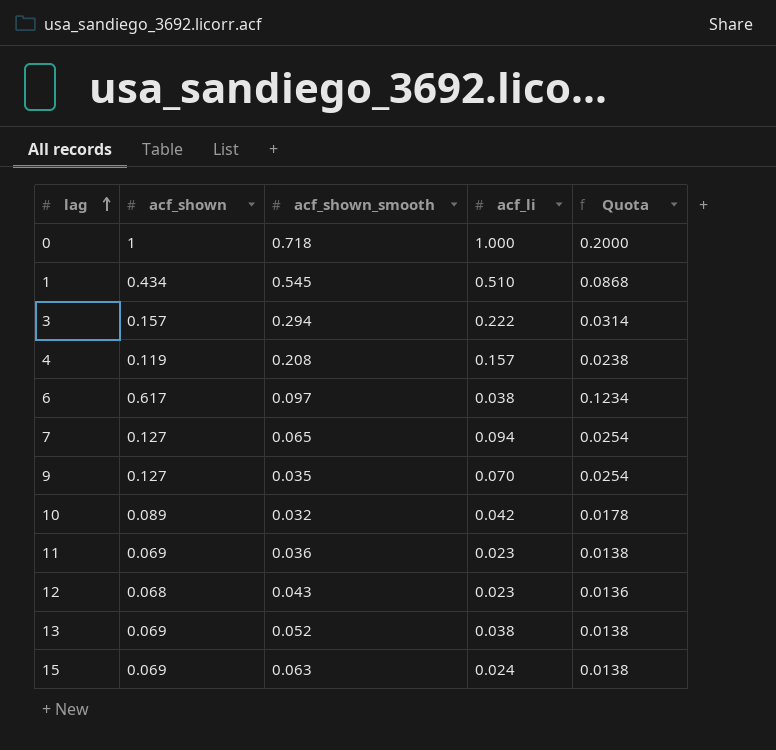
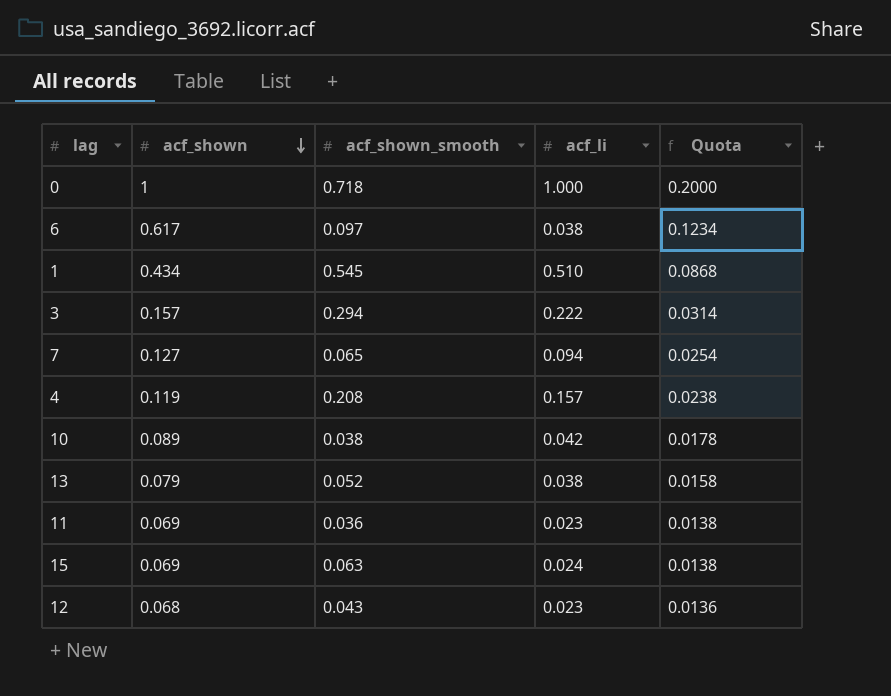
row order: lag ascending -> acf_shown descending
row 9: 0.127 | 0.035 | 0.070 | 0.0254 -> none
10 | acf_shown_smooth: 0.032 -> 0.038
13 | acf_shown: 0.069 -> 0.079
13 | Quota: 0.0138 -> 0.0158

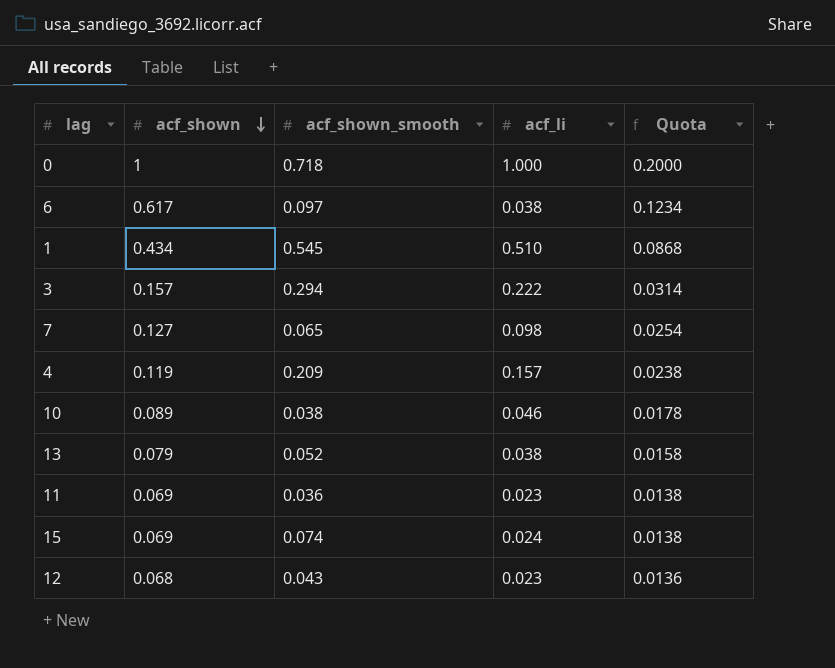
7 | acf_li: 0.094 -> 0.098
4 | acf_shown_smooth: 0.208 -> 0.209
10 | acf_li: 0.042 -> 0.046
15 | acf_shown_smooth: 0.063 -> 0.074

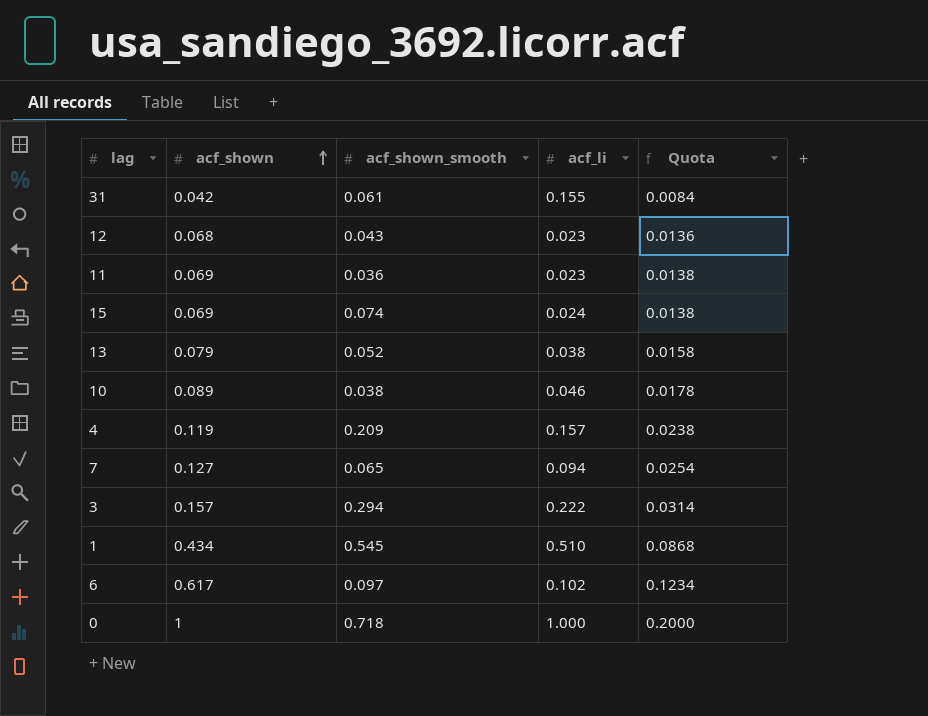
row order: acf_shown descending -> acf_shown ascending
row 31: none -> 0.042 | 0.061 | 0.155 | 0.0084
7 | acf_li: 0.098 -> 0.094
6 | acf_li: 0.038 -> 0.102

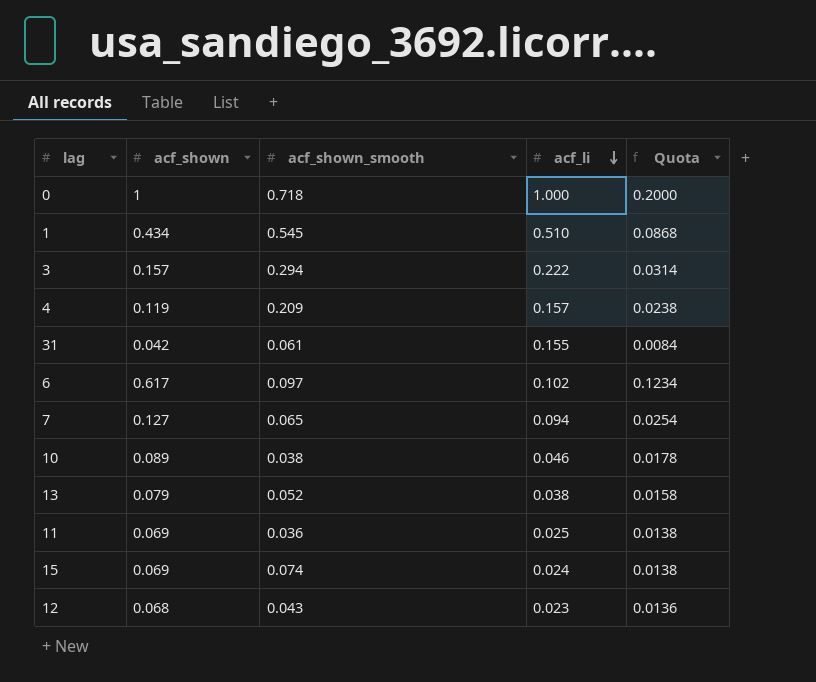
row order: acf_shown ascending -> acf_li descending
11 | acf_li: 0.023 -> 0.025

